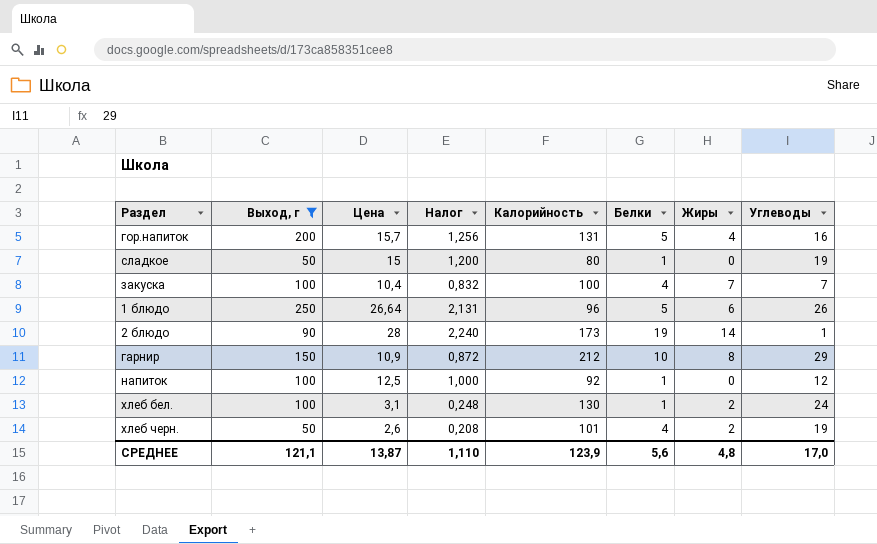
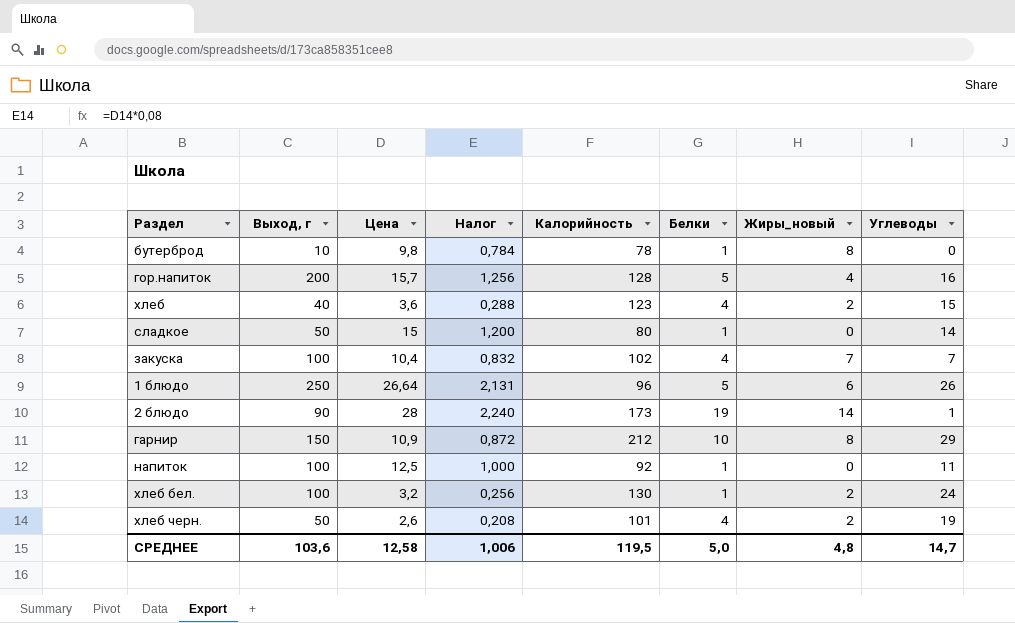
filter: Выход, г >= 50 -> none
column name: Жиры -> Жиры_новый
гор.напиток | Калорийность: 131 -> 128
сладкое | Углеводы: 19 -> 14
закуска | Калорийность: 100 -> 102
напиток | Углеводы: 12 -> 11
хлеб бел. | Цена: 3,1 -> 3,2
хлеб бел. | Налог: 0,248 -> 0,256
СРЕДНЕЕ | Выход, г: 121,1 -> 103,6
СРЕДНЕЕ | Цена: 13,87 -> 12,58
СРЕДНЕЕ | Налог: 1,110 -> 1,006
СРЕДНЕЕ | Калорийность: 123,9 -> 119,5
СРЕДНЕЕ | Белки: 5,6 -> 5,0
СРЕДНЕЕ | Углеводы: 17,0 -> 14,7

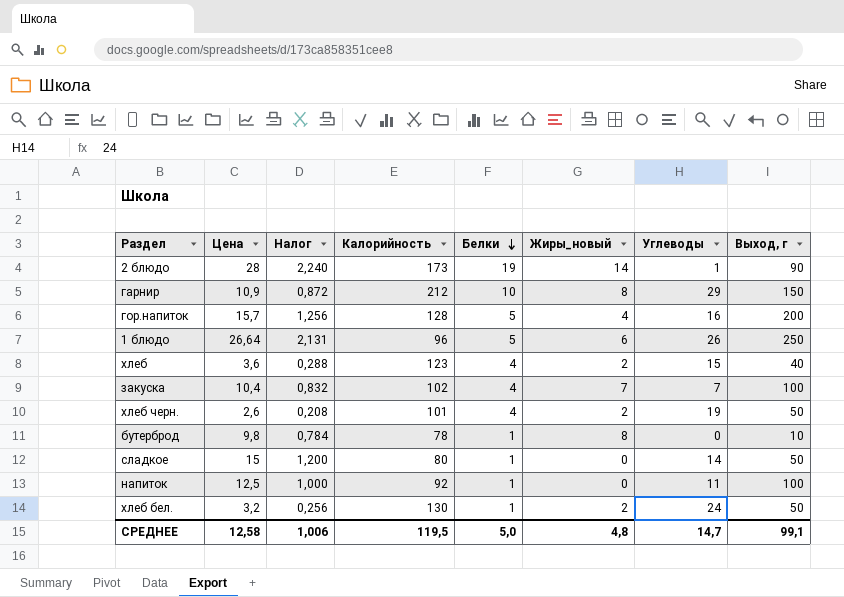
row order: none -> Белки descending
column Выход, г | position: 2 -> 8
хлеб бел. | Выход, г: 100 -> 50
СРЕДНЕЕ | Выход, г: 103,6 -> 99,1

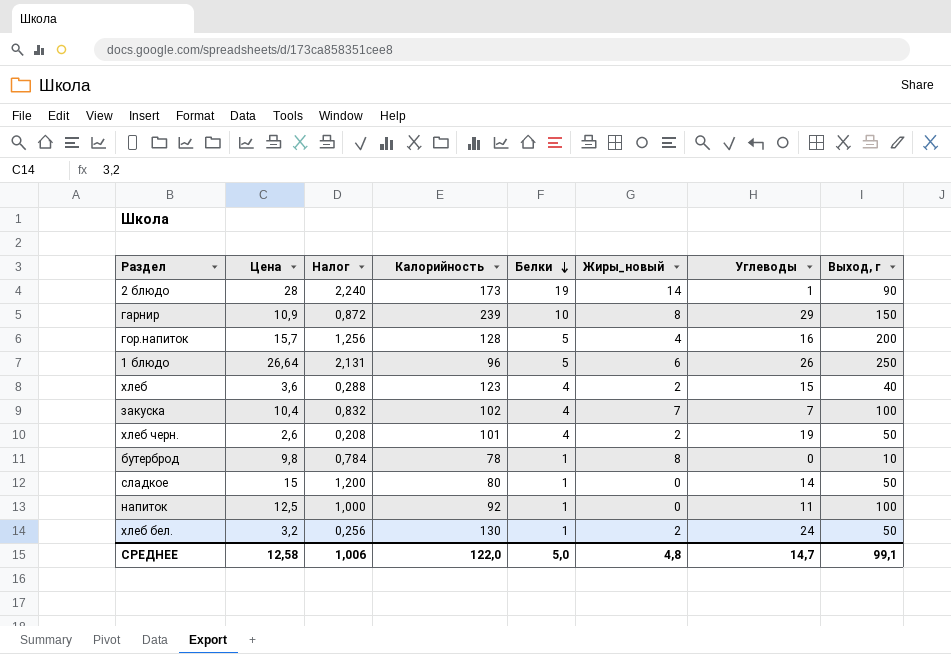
гарнир | Калорийность: 212 -> 239
СРЕДНЕЕ | Калорийность: 119,5 -> 122,0

